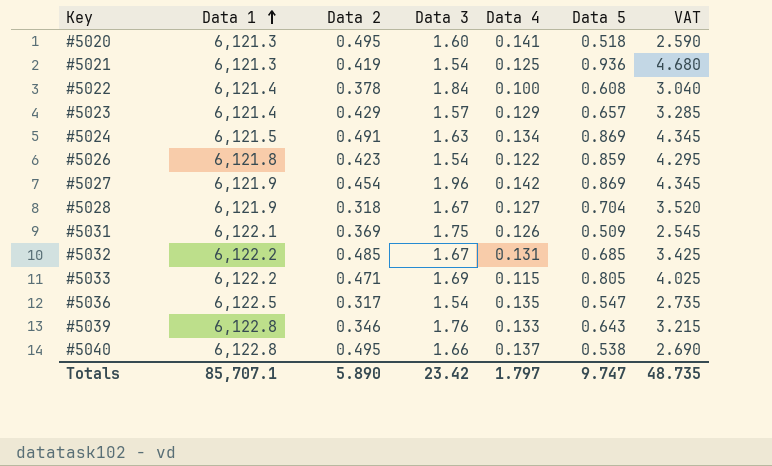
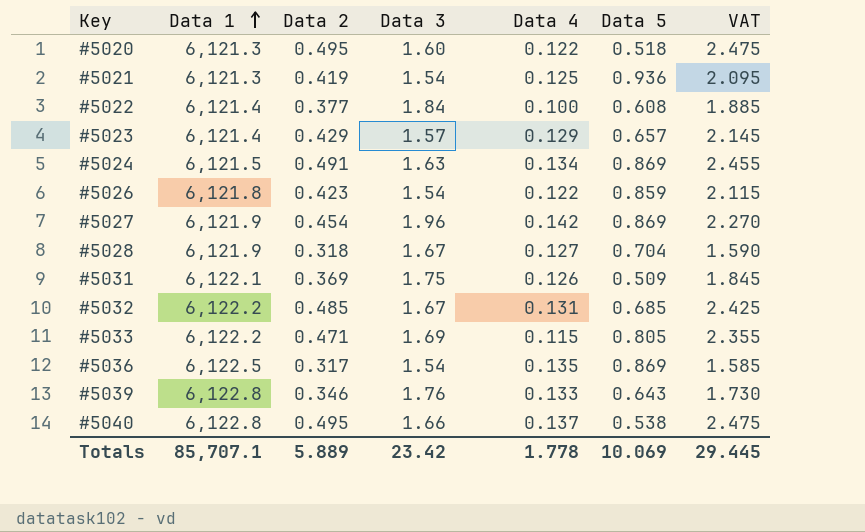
column VAT | formula: [Data 5] * 5 -> [Data 2] * 5
#5020 | Data 4: 0.141 -> 0.122
#5022 | Data 2: 0.378 -> 0.377
#5036 | Data 5: 0.547 -> 0.869
Totals | Data 2: 5.890 -> 5.889
Totals | Data 4: 1.797 -> 1.778
Totals | Data 5: 9.747 -> 10.069
Totals | VAT: 48.735 -> 29.445

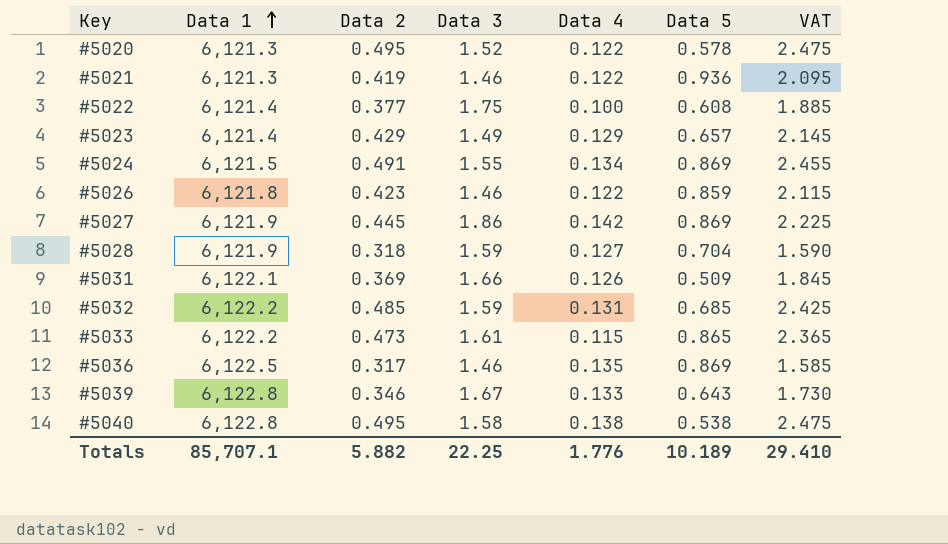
#5020 | Data 3: 1.60 -> 1.52
#5020 | Data 5: 0.518 -> 0.578
#5021 | Data 3: 1.54 -> 1.46
#5021 | Data 4: 0.125 -> 0.122
#5022 | Data 3: 1.84 -> 1.75
#5023 | Data 3: 1.57 -> 1.49
#5024 | Data 3: 1.63 -> 1.55
#5026 | Data 3: 1.54 -> 1.46
#5027 | Data 2: 0.454 -> 0.445
#5027 | Data 3: 1.96 -> 1.86
#5027 | VAT: 2.270 -> 2.225
#5028 | Data 3: 1.67 -> 1.59
#5031 | Data 3: 1.75 -> 1.66
#5032 | Data 3: 1.67 -> 1.59
#5033 | Data 2: 0.471 -> 0.473
#5033 | Data 3: 1.69 -> 1.61
#5033 | Data 5: 0.805 -> 0.865
#5033 | VAT: 2.355 -> 2.365
#5036 | Data 3: 1.54 -> 1.46
#5039 | Data 3: 1.76 -> 1.67
#5040 | Data 3: 1.66 -> 1.58
#5040 | Data 4: 0.137 -> 0.138
Totals | Data 2: 5.889 -> 5.882
Totals | Data 3: 23.42 -> 22.25
Totals | Data 4: 1.778 -> 1.776
Totals | Data 5: 10.069 -> 10.189
Totals | VAT: 29.445 -> 29.410

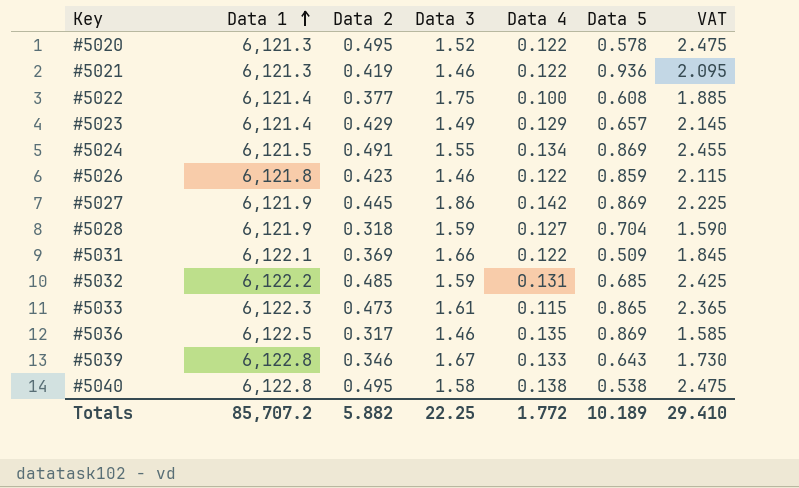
#5031 | Data 4: 0.126 -> 0.122
#5033 | Data 1: 6,122.2 -> 6,122.3
Totals | Data 1: 85,707.1 -> 85,707.2
Totals | Data 4: 1.776 -> 1.772

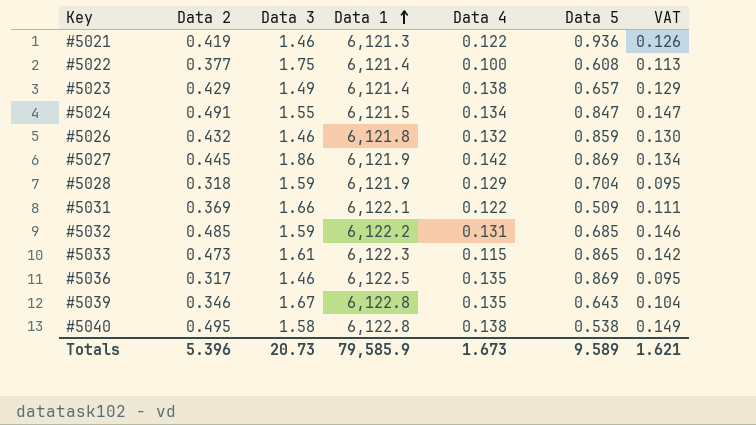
column Data 1 | position: 2 -> 4
column VAT | formula: [Data 2] * 5 -> [Data 2] * 0.3
row #5020: 6,121.3 | 0.495 | 1.52 | 0.122 | 0.578 | 2.475 -> none
#5023 | Data 4: 0.129 -> 0.138
#5024 | Data 5: 0.869 -> 0.847
#5026 | Data 2: 0.423 -> 0.432
#5026 | Data 4: 0.122 -> 0.132
#5028 | Data 4: 0.127 -> 0.129
#5039 | Data 4: 0.133 -> 0.135
Totals | Data 2: 5.882 -> 5.396
Totals | Data 3: 22.25 -> 20.73
Totals | Data 1: 85,707.2 -> 79,585.9
Totals | Data 4: 1.772 -> 1.673
Totals | Data 5: 10.189 -> 9.589
Totals | VAT: 29.410 -> 1.621

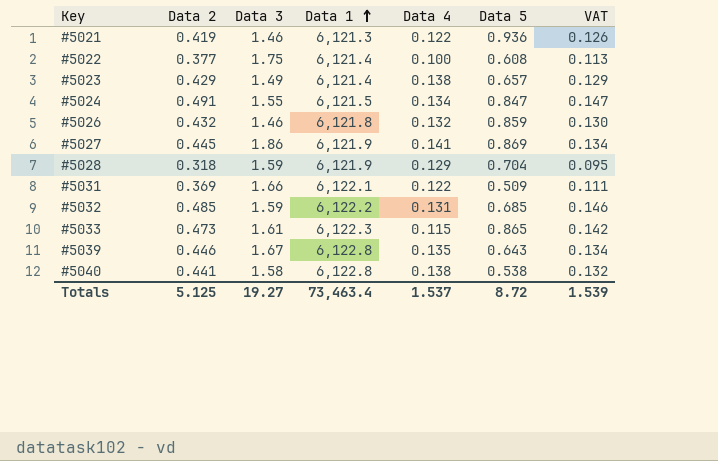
row #5036: 0.317 | 1.46 | 6,122.5 | 0.135 | 0.869 | 0.095 -> none
#5027 | Data 4: 0.142 -> 0.141
#5039 | Data 2: 0.346 -> 0.446
#5039 | VAT: 0.104 -> 0.134
#5040 | Data 2: 0.495 -> 0.441
#5040 | VAT: 0.149 -> 0.132
Totals | Data 2: 5.396 -> 5.125
Totals | Data 3: 20.73 -> 19.27
Totals | Data 1: 79,585.9 -> 73,463.4
Totals | Data 4: 1.673 -> 1.537
Totals | Data 5: 9.589 -> 8.72
Totals | VAT: 1.621 -> 1.539

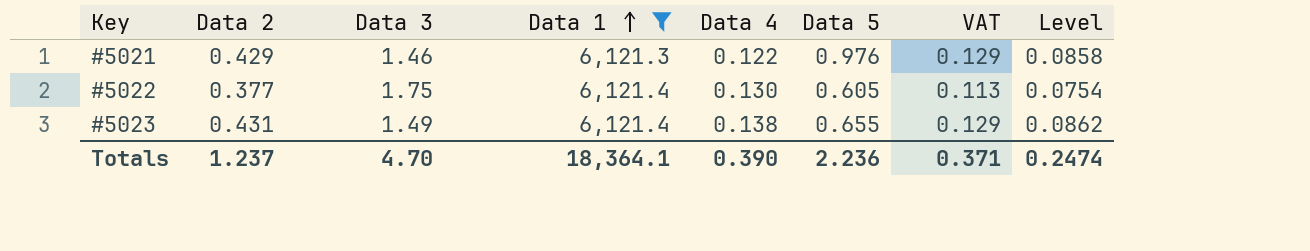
filter: none -> Data 1 <= 6,121.4
column Level | formula: none -> [Data 2] * 0.2
#5021 | Data 2: 0.419 -> 0.429
#5021 | Data 5: 0.936 -> 0.976
#5021 | VAT: 0.126 -> 0.129
#5022 | Data 4: 0.100 -> 0.130
#5022 | Data 5: 0.608 -> 0.605
#5023 | Data 2: 0.429 -> 0.431
#5023 | Data 5: 0.657 -> 0.655
Totals | Data 2: 5.125 -> 1.237
Totals | Data 3: 19.27 -> 4.70
Totals | Data 1: 73,463.4 -> 18,364.1
Totals | Data 4: 1.537 -> 0.390
Totals | Data 5: 8.72 -> 2.236
Totals | VAT: 1.539 -> 0.371

